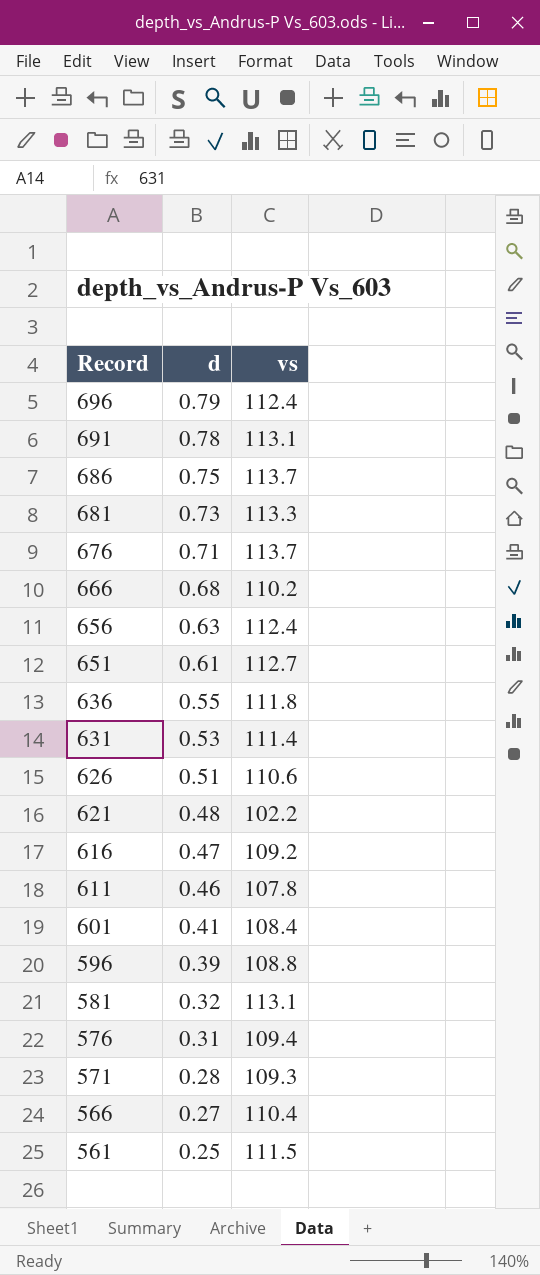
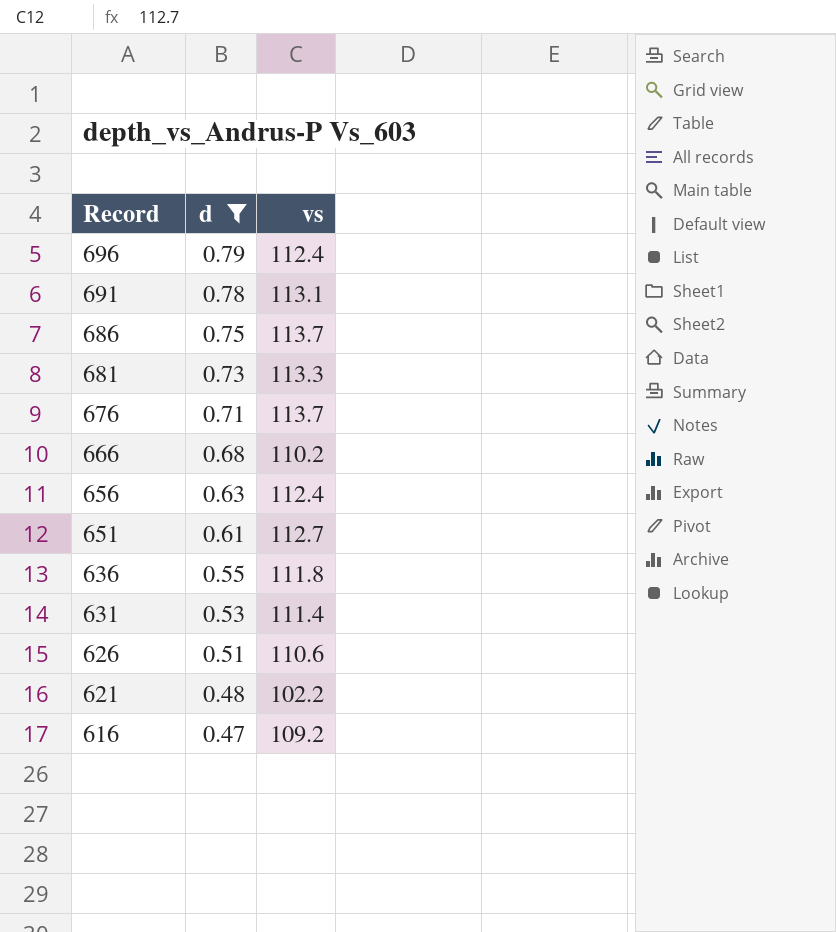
filter: none -> d >= 0.47

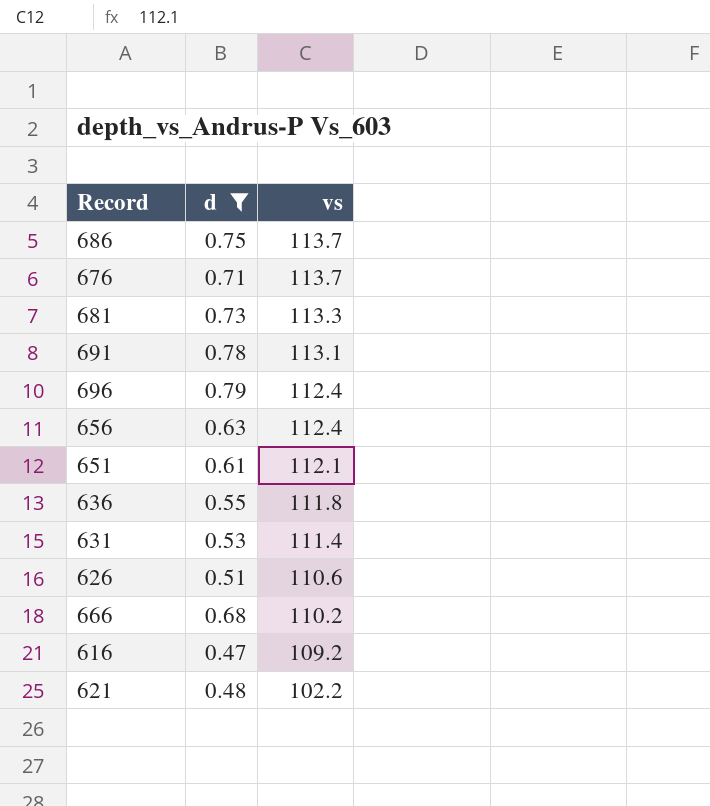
row order: Record descending -> vs descending
651 | vs: 112.7 -> 112.1

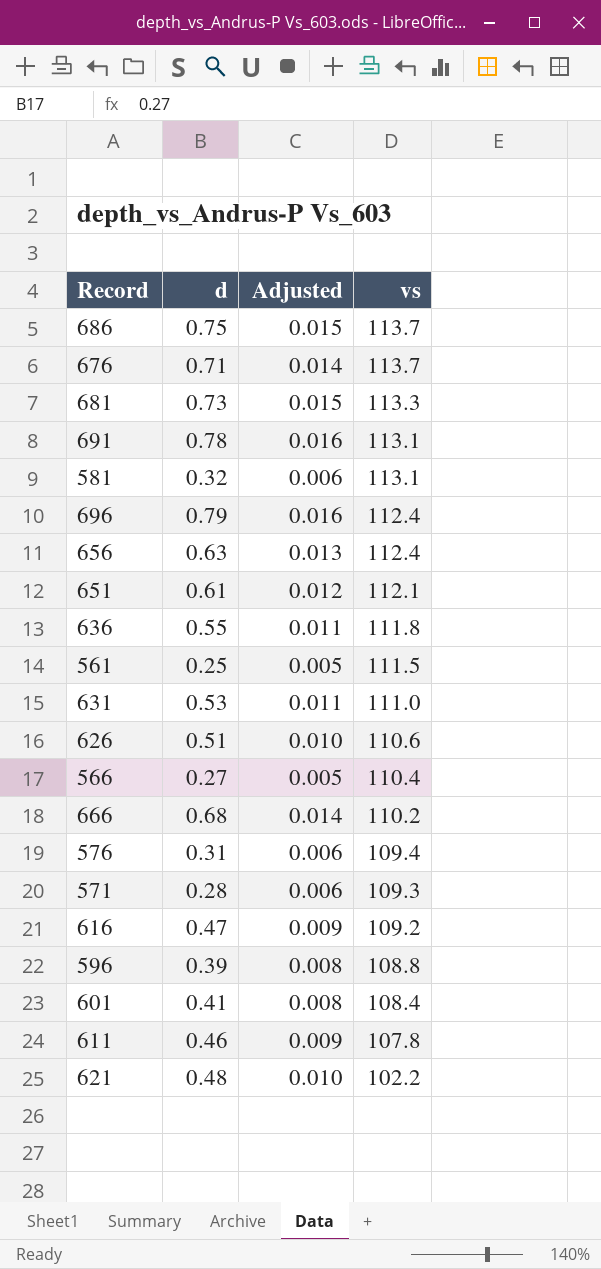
filter: d >= 0.47 -> none
column Adjusted | formula: none -> [d] * 0.02
631 | vs: 111.4 -> 111.0

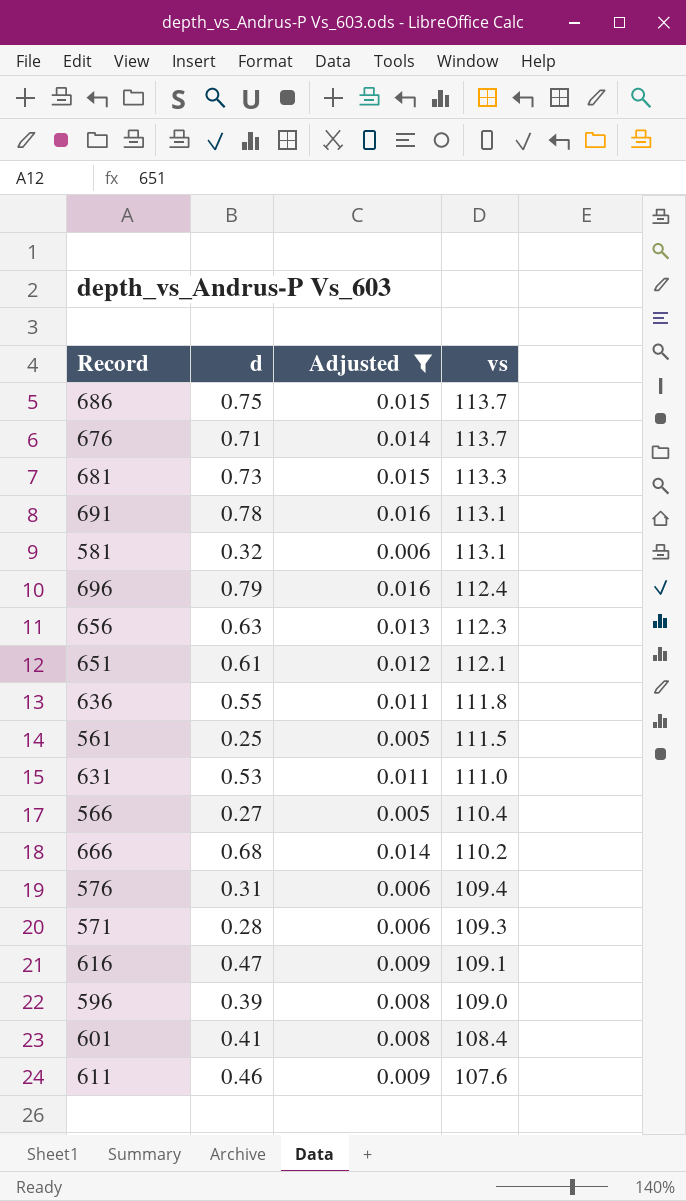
filter: none -> Adjusted != 0.010
656 | vs: 112.4 -> 112.3
616 | vs: 109.2 -> 109.1
596 | vs: 108.8 -> 109.0
611 | vs: 107.8 -> 107.6

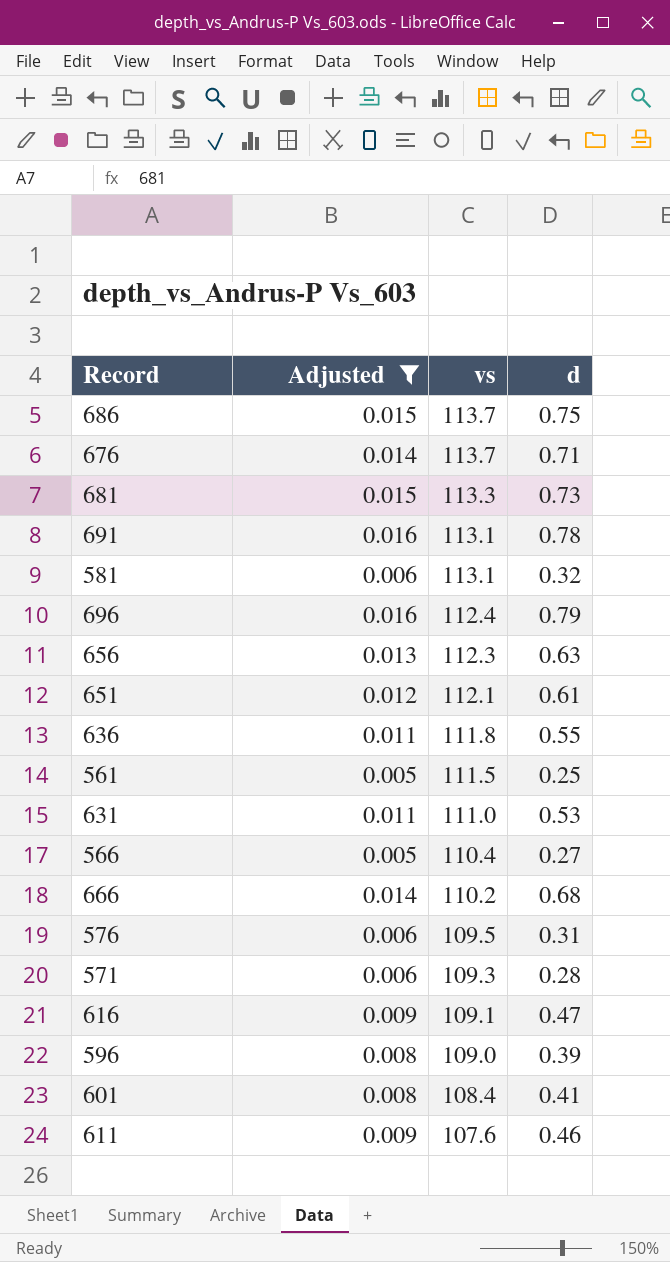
column d | position: 2 -> 4
576 | vs: 109.4 -> 109.5

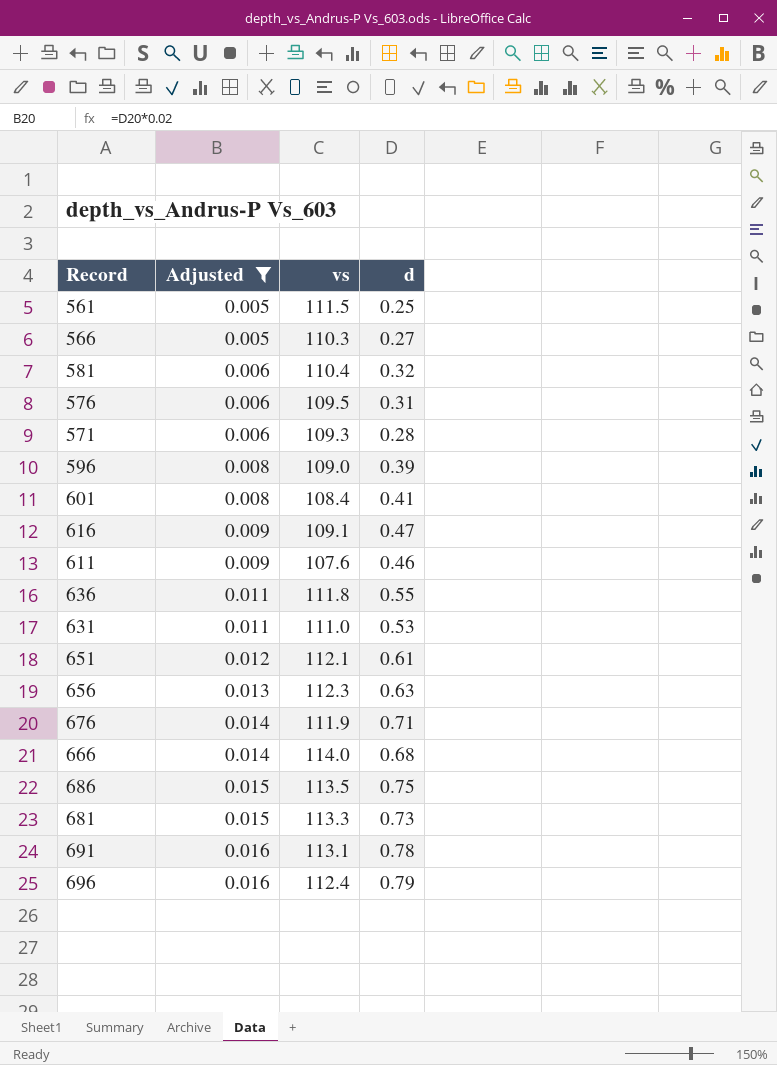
row order: vs descending -> Adjusted ascending
566 | vs: 110.4 -> 110.3
581 | vs: 113.1 -> 110.4
676 | vs: 113.7 -> 111.9
666 | vs: 110.2 -> 114.0
686 | vs: 113.7 -> 113.5

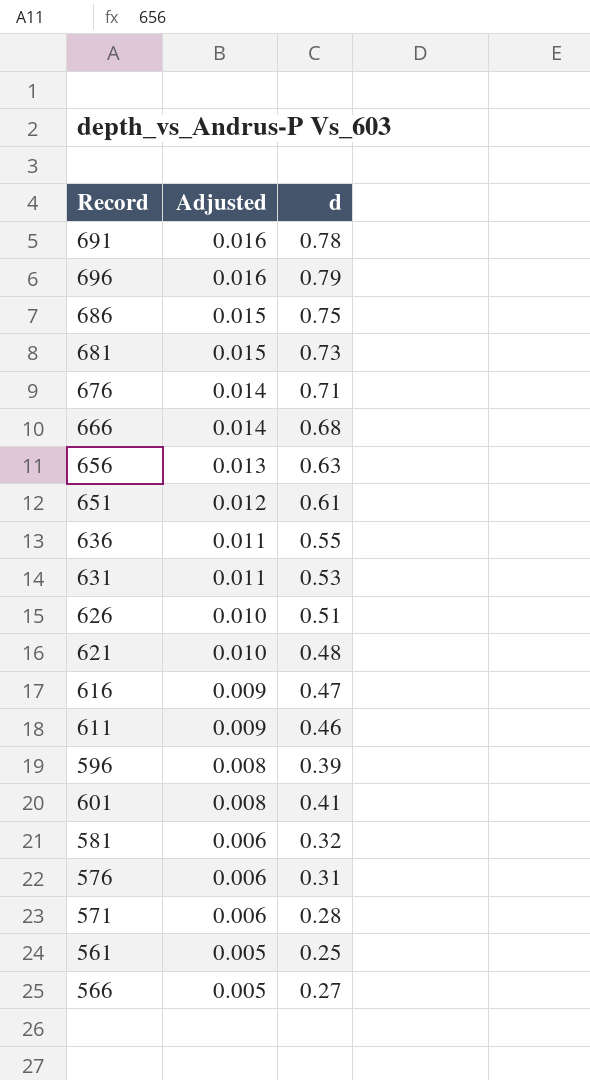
filter: Adjusted != 0.010 -> none
row order: Adjusted ascending -> Adjusted descending
column vs | position: 3 -> none

